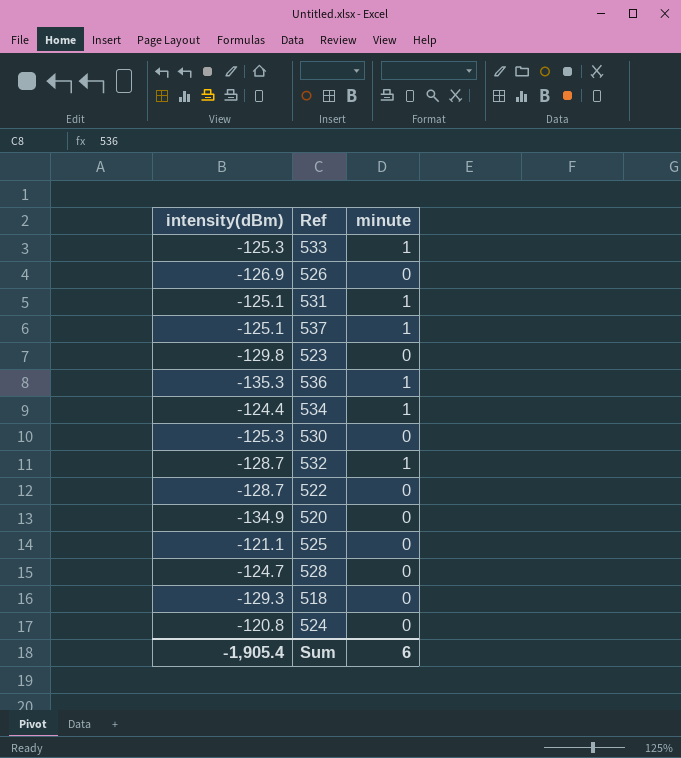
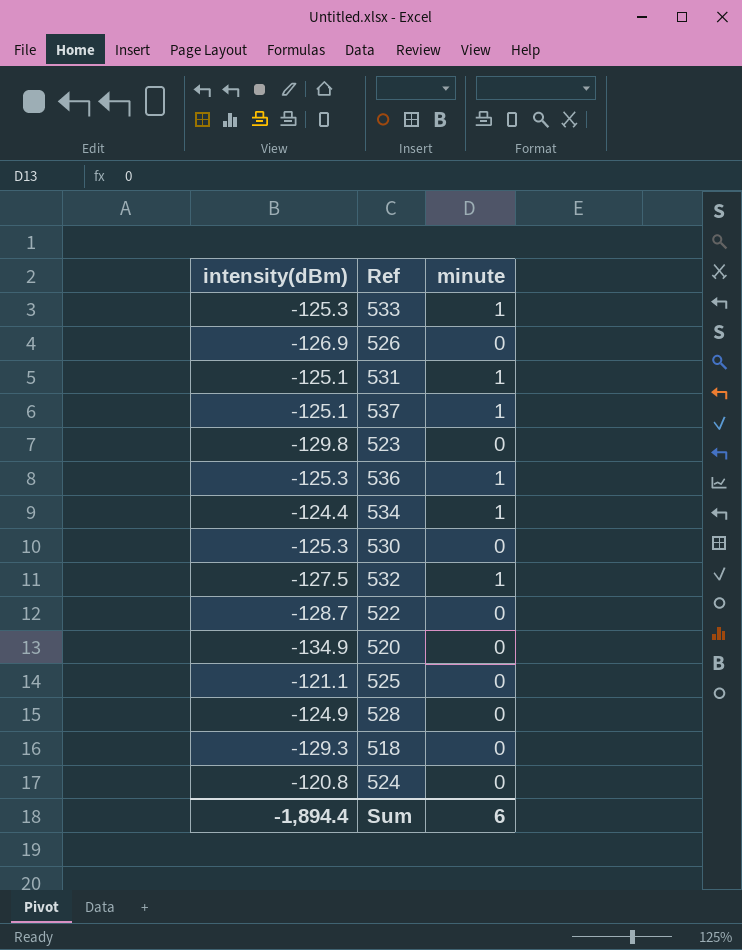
536 | intensity(dBm): -135.3 -> -125.3
532 | intensity(dBm): -128.7 -> -127.5
528 | intensity(dBm): -124.7 -> -124.9
Sum | intensity(dBm): -1,905.4 -> -1,894.4

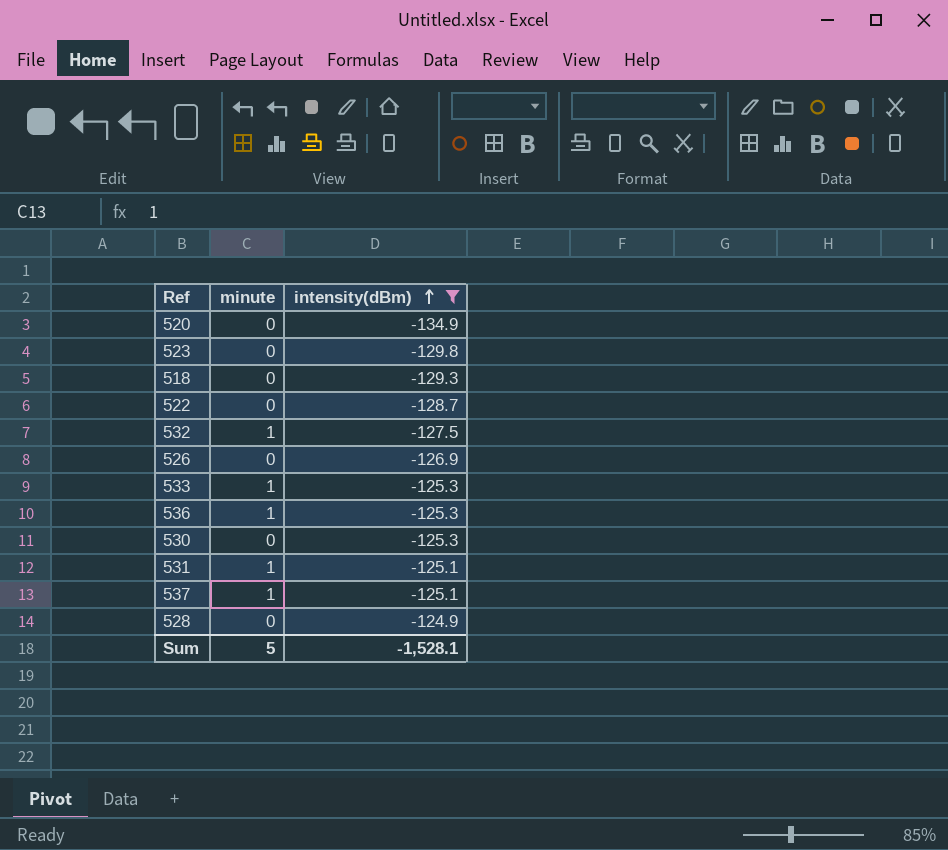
filter: none -> intensity(dBm) <= -124.9
row order: none -> intensity(dBm) ascending
column intensity(dBm) | position: 1 -> 3
Sum | minute: 6 -> 5
Sum | intensity(dBm): -1,894.4 -> -1,528.1

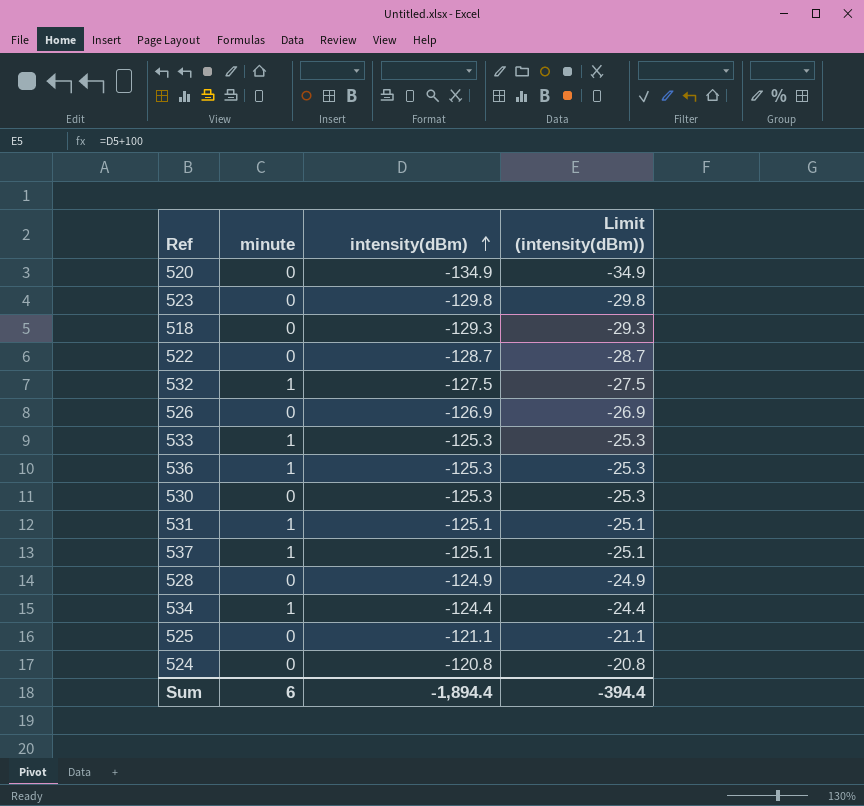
filter: intensity(dBm) <= -124.9 -> none
column Limit (intensity(dBm)) | formula: none -> [intensity(dBm)] + 100
Sum | minute: 5 -> 6
Sum | intensity(dBm): -1,528.1 -> -1,894.4

